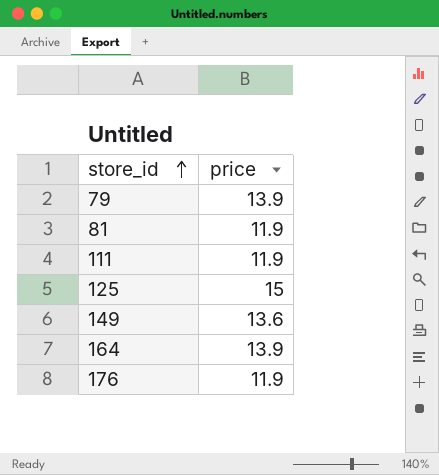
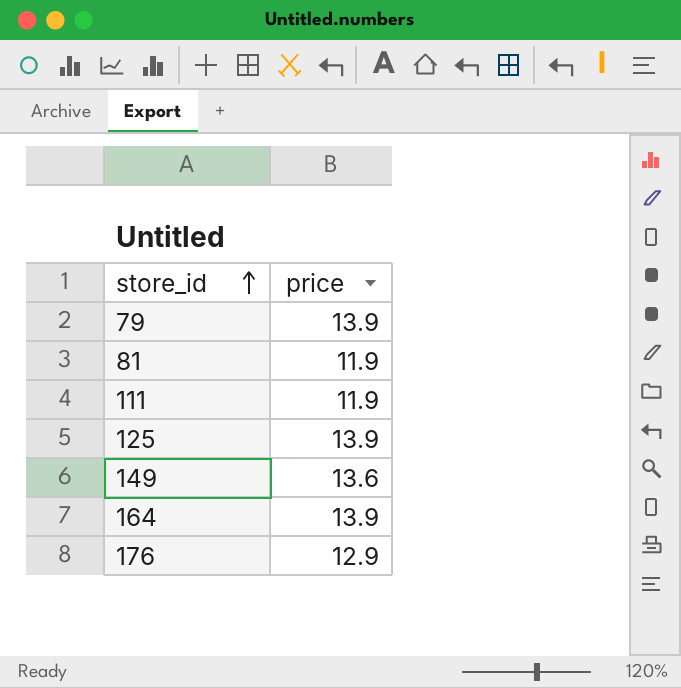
125 | price: 15 -> 13.9
176 | price: 11.9 -> 12.9

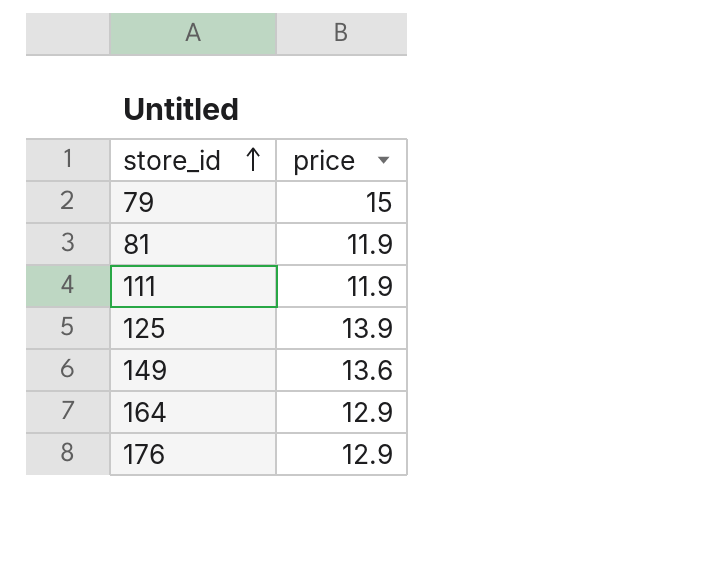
79 | price: 13.9 -> 15
164 | price: 13.9 -> 12.9

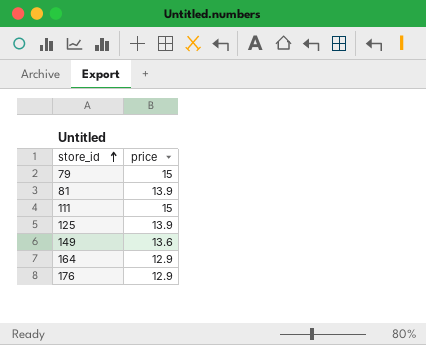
81 | price: 11.9 -> 13.9
111 | price: 11.9 -> 15

